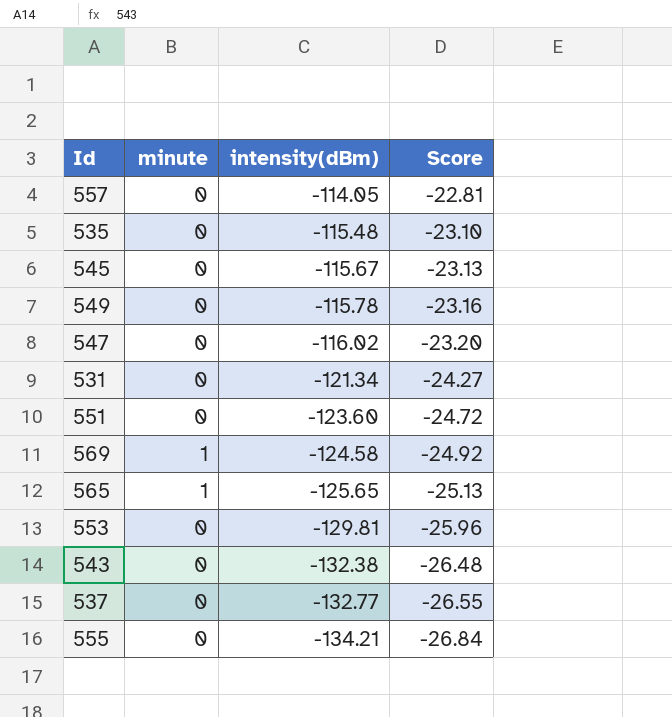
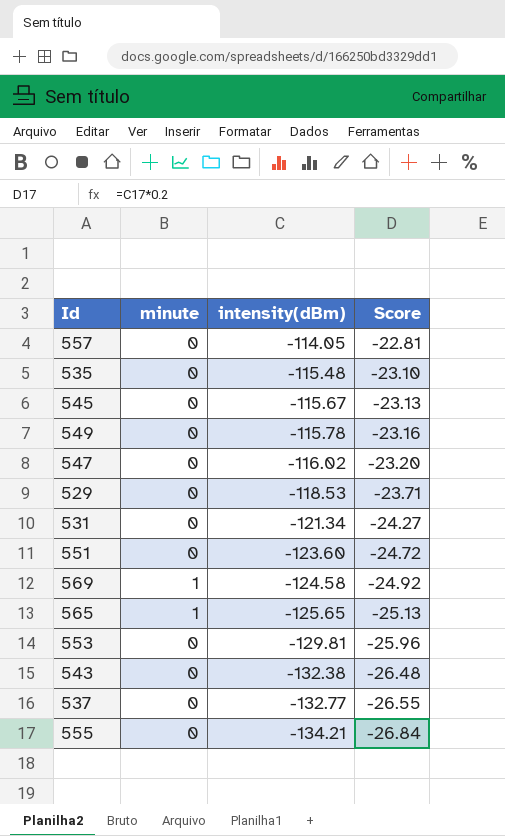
row 529: none -> 0 | -118.53 | -23.71

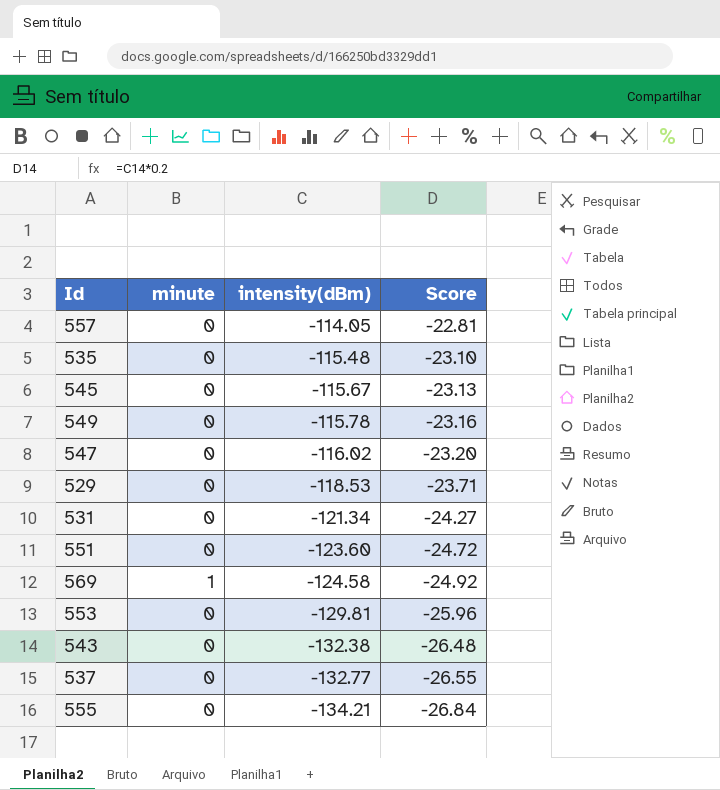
row 565: 1 | -125.65 | -25.13 -> none

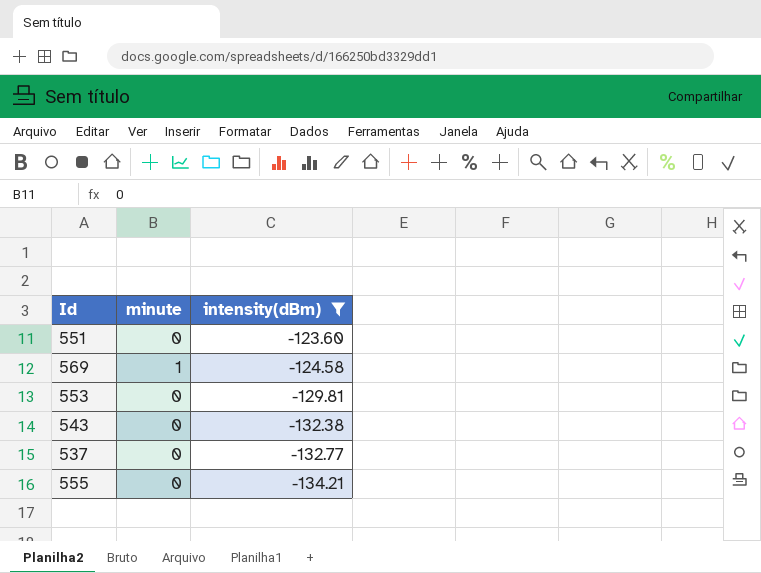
filter: none -> intensity(dBm) <= -123.60
column Score | formula: [intensity(dBm)] * 0.2 -> none

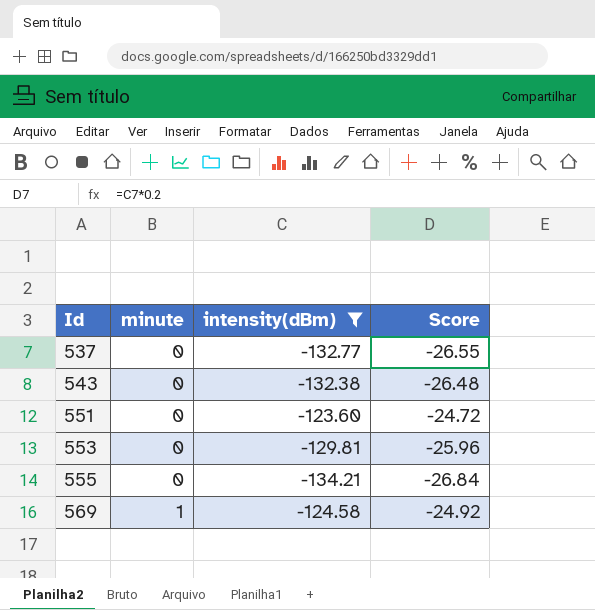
row order: intensity(dBm) descending -> Id ascending
column Score | formula: none -> [intensity(dBm)] * 0.2

